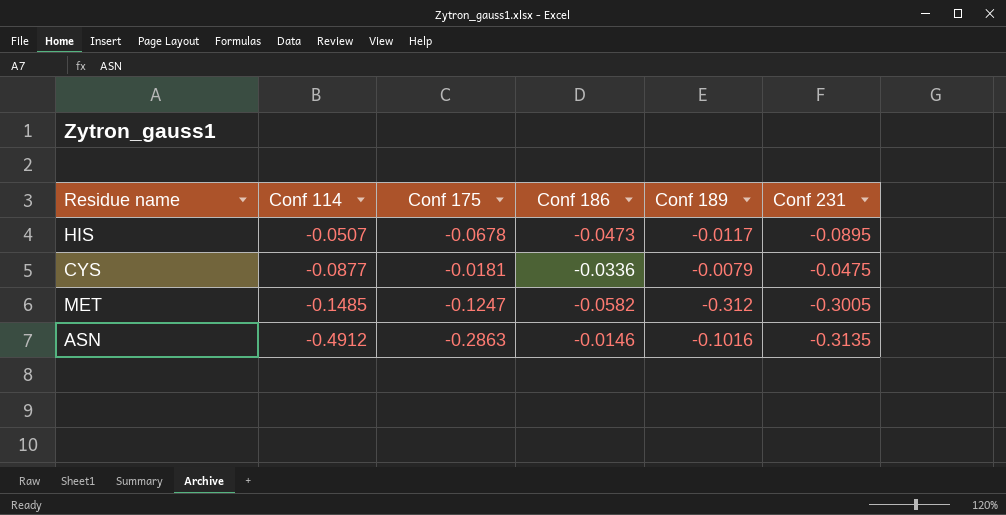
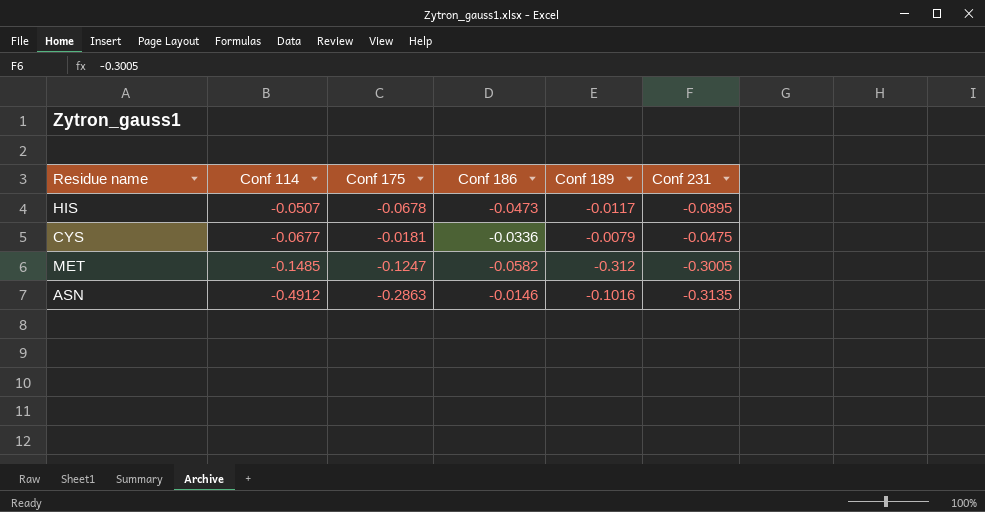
CYS | Conf 114: -0.0877 -> -0.0677

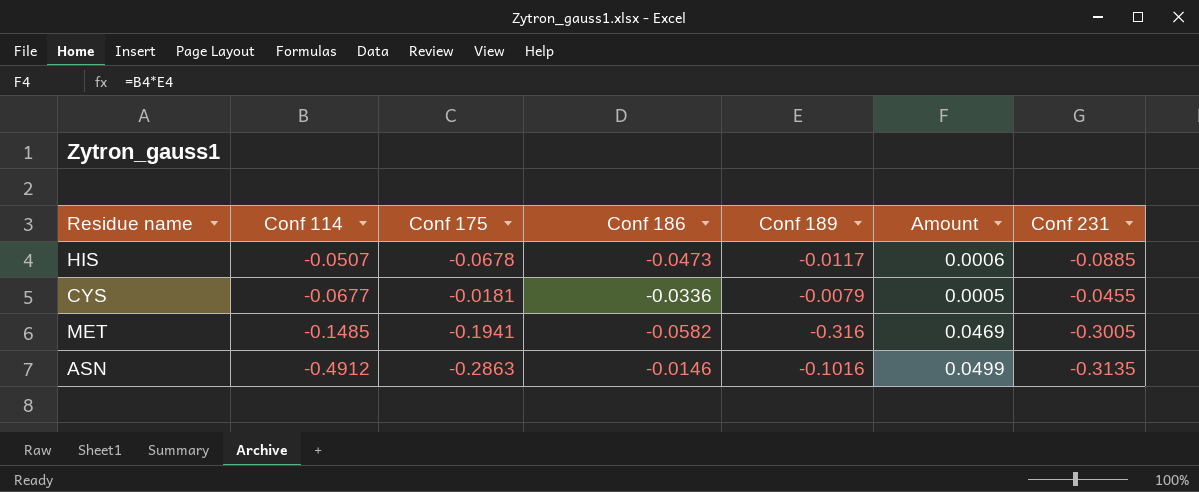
column Amount | formula: none -> [Conf 114] * [Conf 189]
HIS | Conf 231: -0.0895 -> -0.0885
CYS | Conf 231: -0.0475 -> -0.0455
MET | Conf 175: -0.1247 -> -0.1941
MET | Conf 189: -0.312 -> -0.316

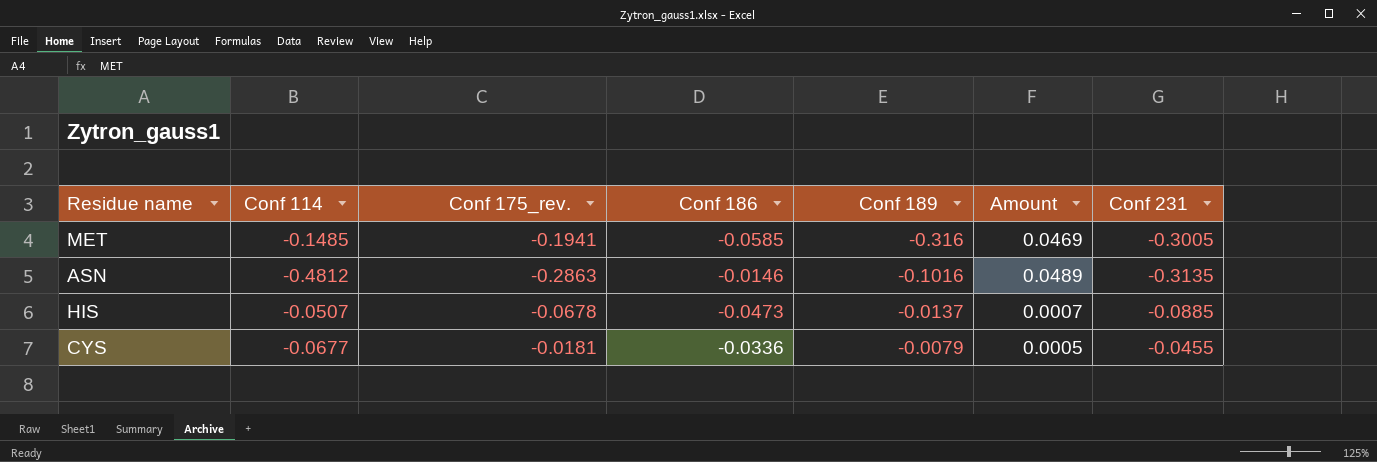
row order: Conf 114 descending -> Conf 189 ascending
column name: Conf 175 -> Conf 175_rev.
MET | Conf 186: -0.0582 -> -0.0585
ASN | Conf 114: -0.4912 -> -0.4812
ASN | Amount: 0.0499 -> 0.0489
HIS | Conf 189: -0.0117 -> -0.0137
HIS | Amount: 0.0006 -> 0.0007

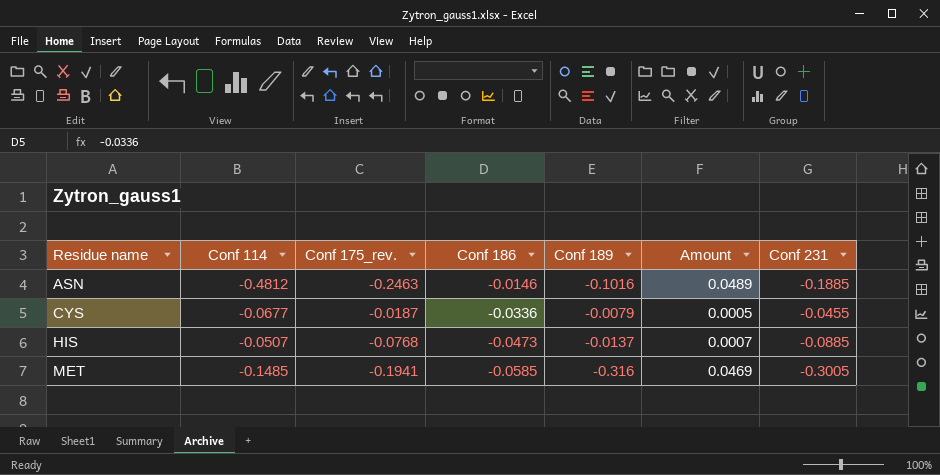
row order: Conf 189 ascending -> Residue name ascending
ASN | Conf 175_rev.: -0.2863 -> -0.2463
ASN | Conf 231: -0.3135 -> -0.1885
CYS | Conf 175_rev.: -0.0181 -> -0.0187
HIS | Conf 175_rev.: -0.0678 -> -0.0768

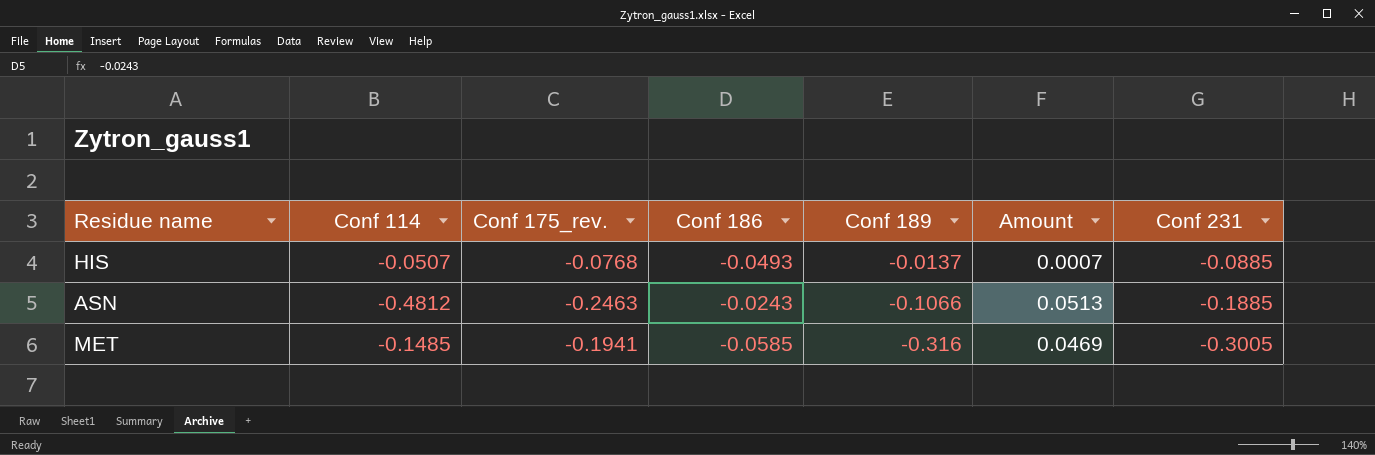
row order: Residue name ascending -> Conf 189 descending
row CYS: -0.0677 | -0.0187 | -0.0336 | -0.0079 | 0.0005 | -0.0455 -> none
HIS | Conf 186: -0.0473 -> -0.0493
ASN | Conf 186: -0.0146 -> -0.0243
ASN | Conf 189: -0.1016 -> -0.1066
ASN | Amount: 0.0489 -> 0.0513

